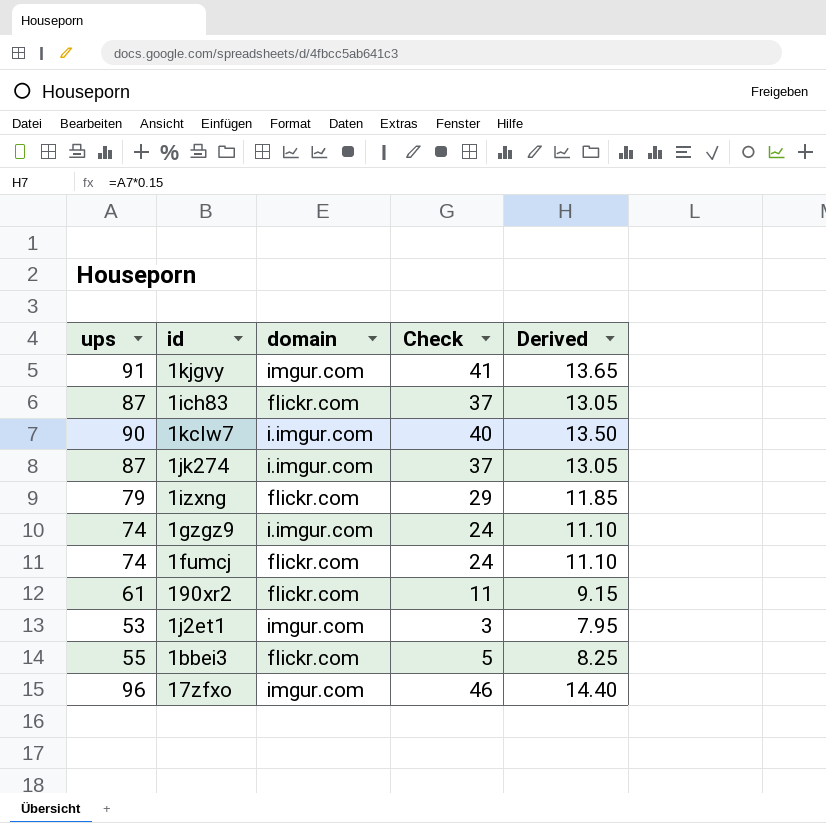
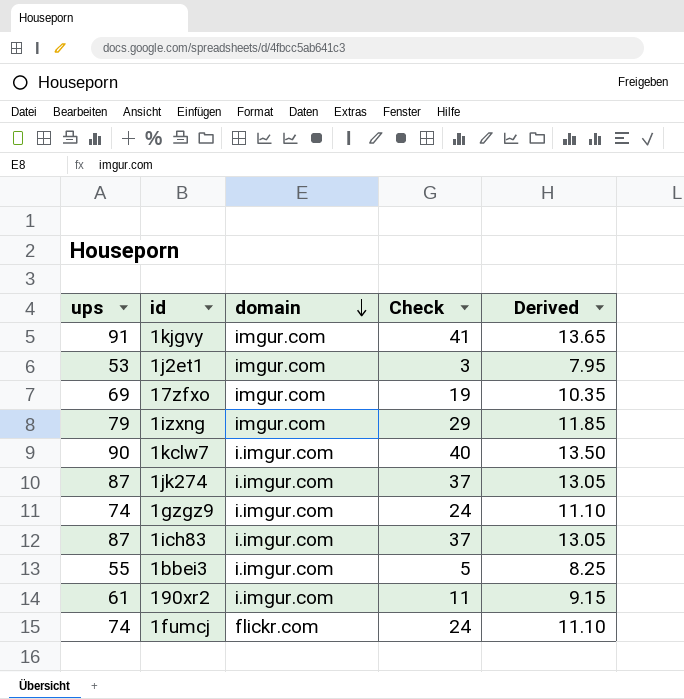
row order: none -> domain descending
17zfxo | ups: 96 -> 69
17zfxo | Check: 46 -> 19
17zfxo | Derived: 14.40 -> 10.35
1izxng | domain: flickr.com -> imgur.com
1ich83 | domain: flickr.com -> i.imgur.com
1bbei3 | domain: flickr.com -> i.imgur.com
190xr2 | domain: flickr.com -> i.imgur.com

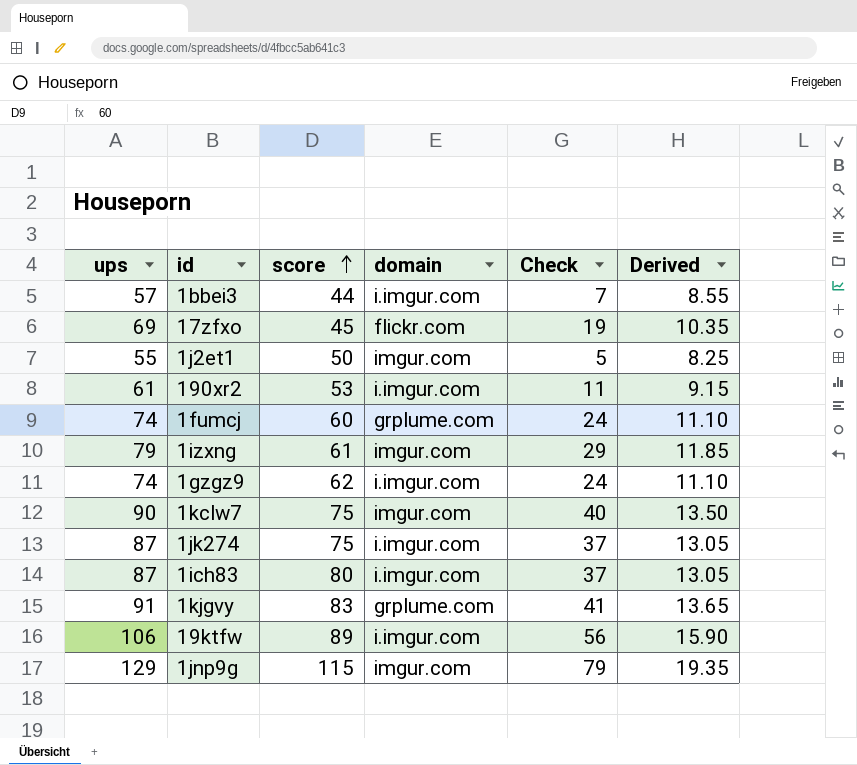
row order: domain descending -> score ascending
column score | position: none -> 3
1bbei3 | ups: 55 -> 57
1bbei3 | Check: 5 -> 7
1bbei3 | Derived: 8.25 -> 8.55
17zfxo | domain: imgur.com -> flickr.com
1j2et1 | ups: 53 -> 55
1j2et1 | Check: 3 -> 5
1j2et1 | Derived: 7.95 -> 8.25
1fumcj | domain: flickr.com -> grplume.com
1kclw7 | domain: i.imgur.com -> imgur.com
1kjgvy | domain: imgur.com -> grplume.com
row 19ktfw: none -> 106 | 89 | i.imgur.com | 56 | 15.90
row 1jnp9g: none -> 129 | 115 | imgur.com | 79 | 19.35

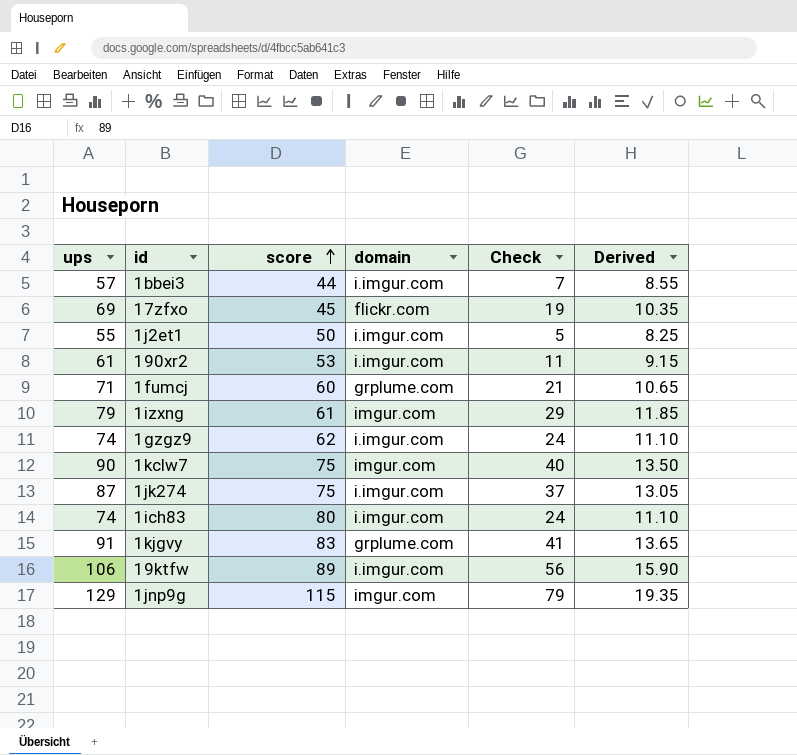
1j2et1 | domain: imgur.com -> i.imgur.com
1fumcj | ups: 74 -> 71
1fumcj | Check: 24 -> 21
1fumcj | Derived: 11.10 -> 10.65
1ich83 | ups: 87 -> 74
1ich83 | Check: 37 -> 24
1ich83 | Derived: 13.05 -> 11.10

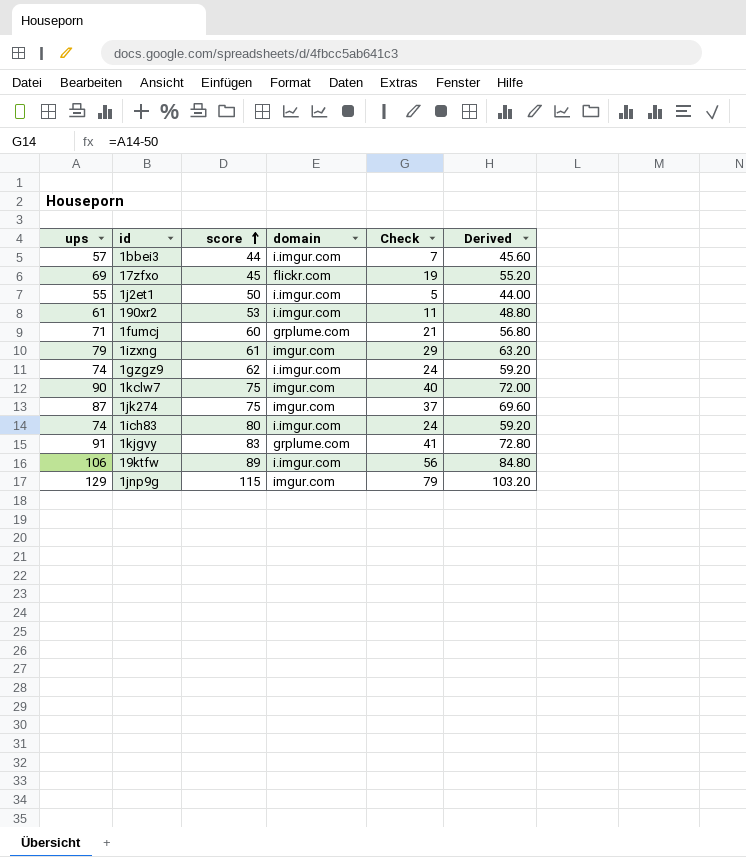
column Derived | formula: [ups] * 0.15 -> [ups] * 0.8
1jk274 | domain: i.imgur.com -> imgur.com

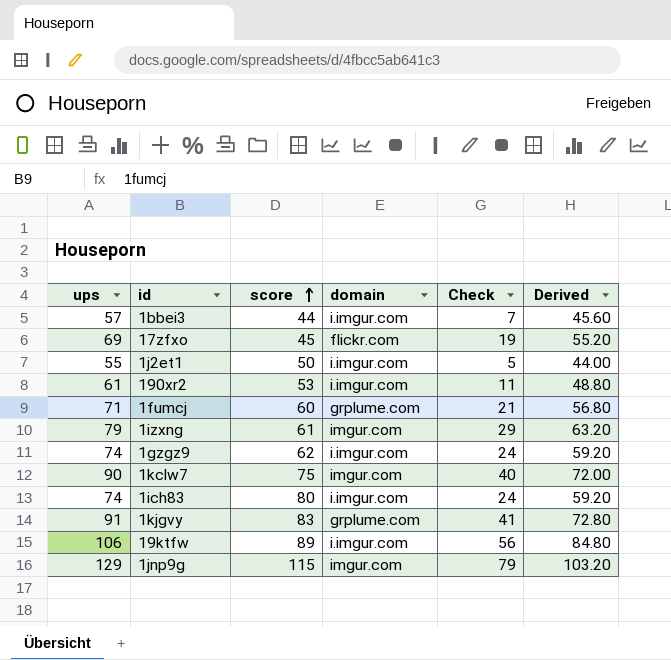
row 1jk274: 87 | 75 | imgur.com | 37 | 69.60 -> none

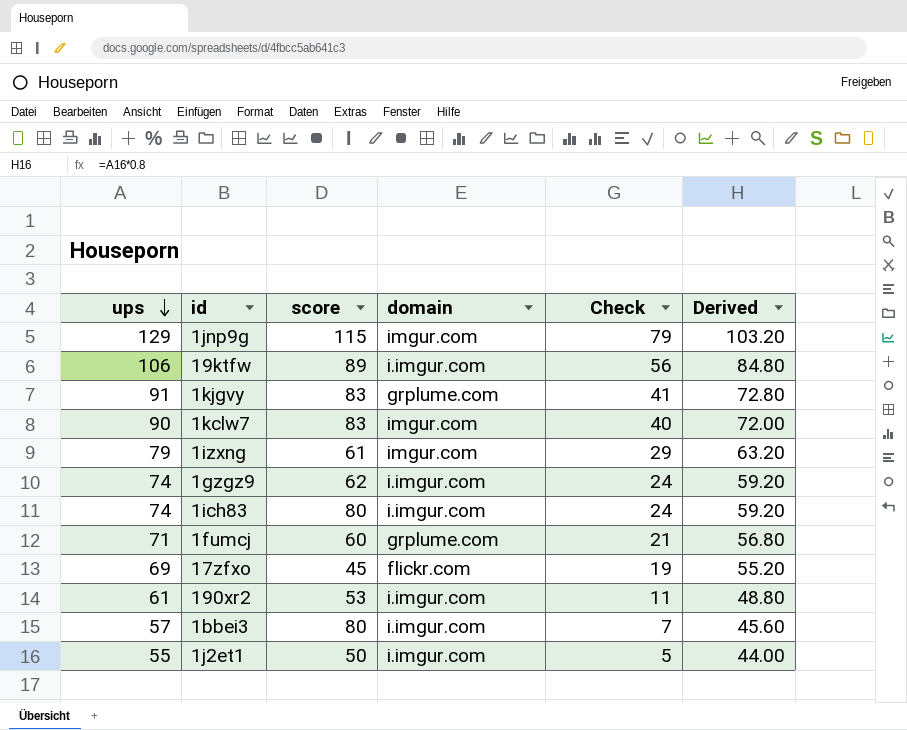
row order: score ascending -> ups descending
1kclw7 | score: 75 -> 83
1bbei3 | score: 44 -> 80

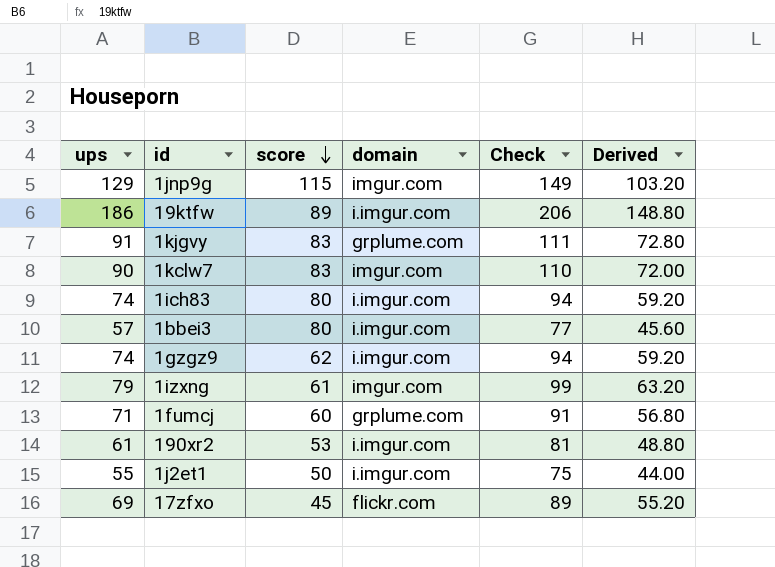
row order: ups descending -> score descending
column Check | formula: [ups] - 50 -> [ups] + 20
19ktfw | ups: 106 -> 186
19ktfw | Derived: 84.80 -> 148.80

